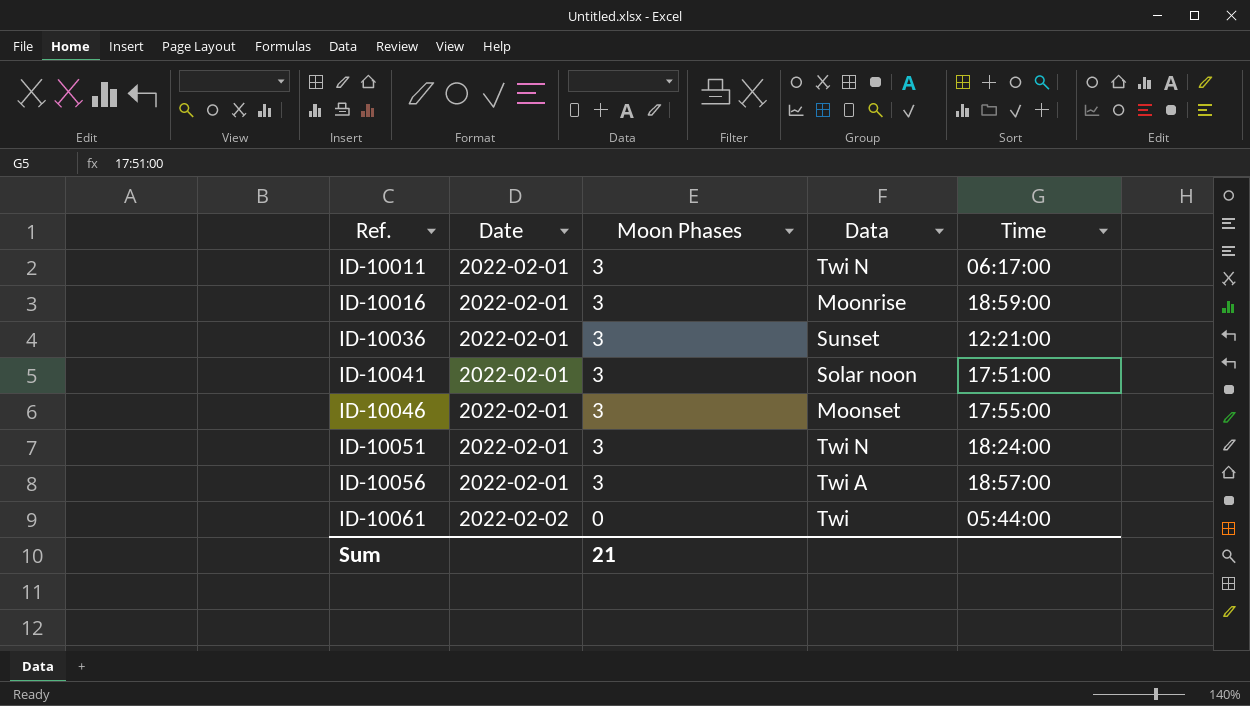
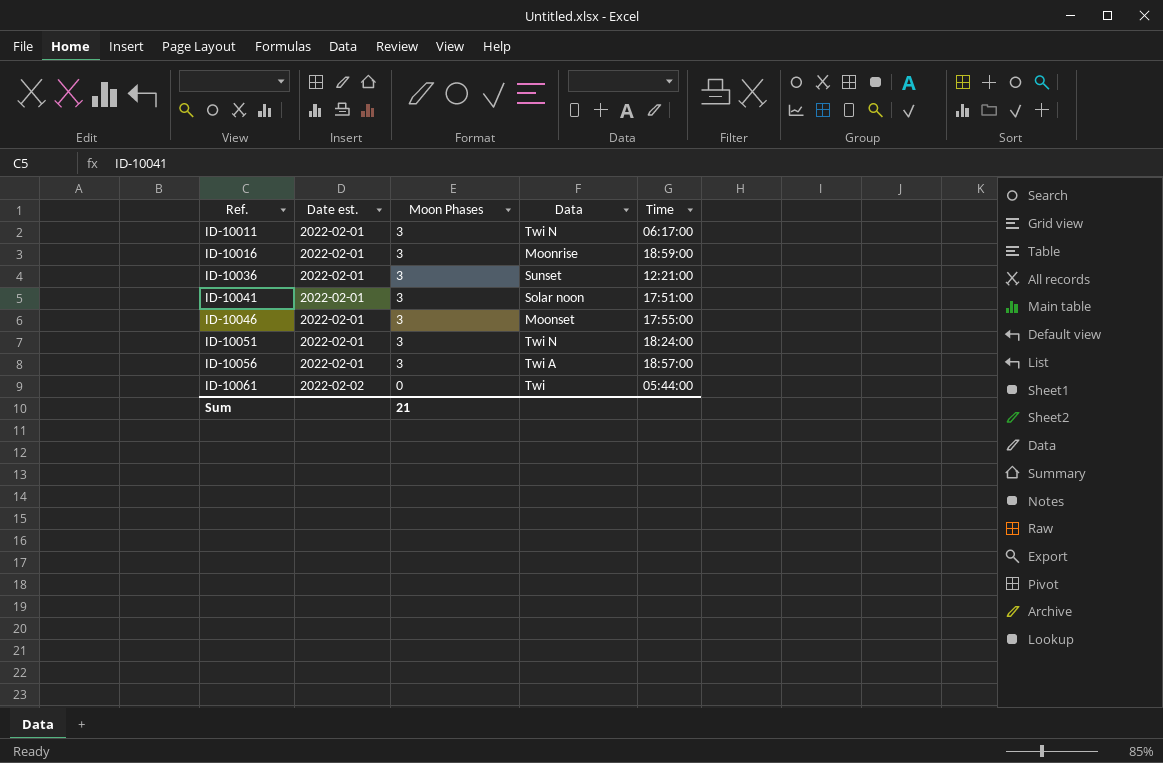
column name: Date -> Date est.

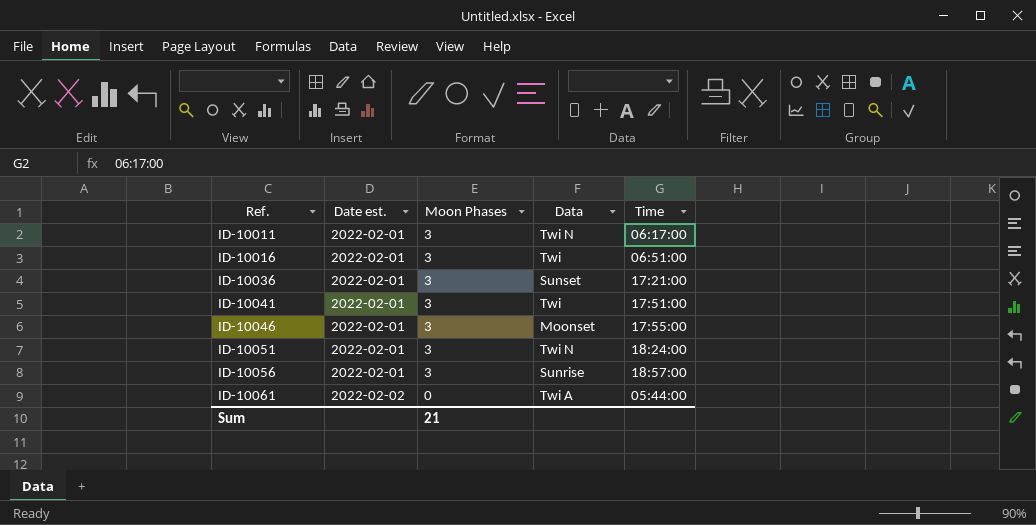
ID-10016 | Data: Moonrise -> Twi
ID-10016 | Time: 18:59:00 -> 06:51:00
ID-10036 | Time: 12:21:00 -> 17:21:00
ID-10041 | Data: Solar noon -> Twi
ID-10056 | Data: Twi A -> Sunrise
ID-10061 | Data: Twi -> Twi A

